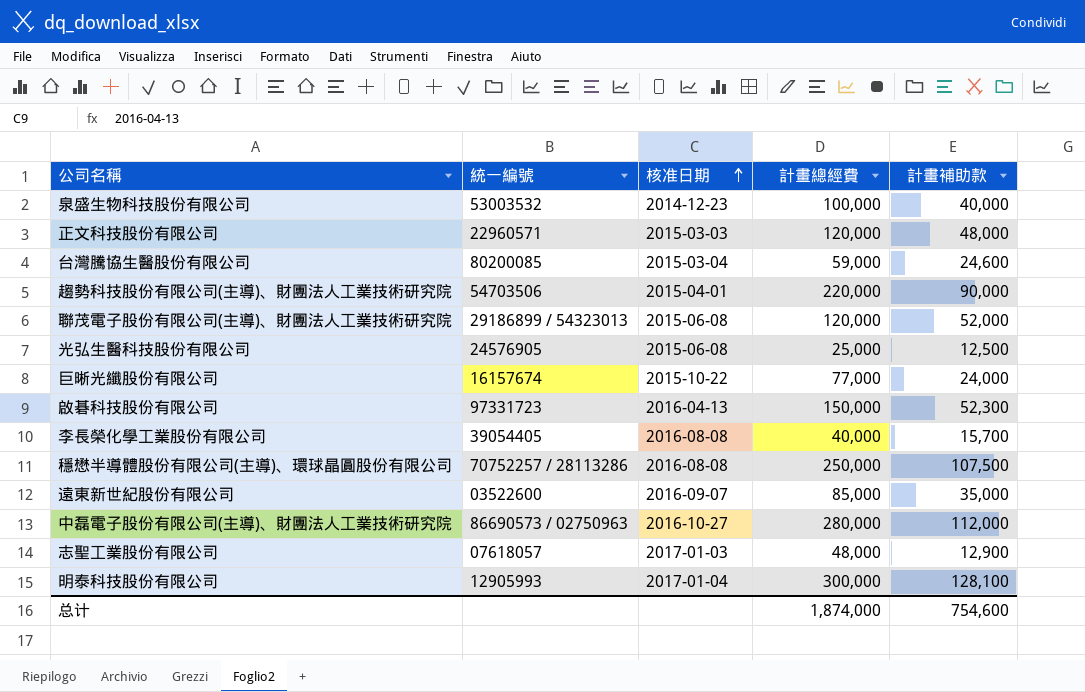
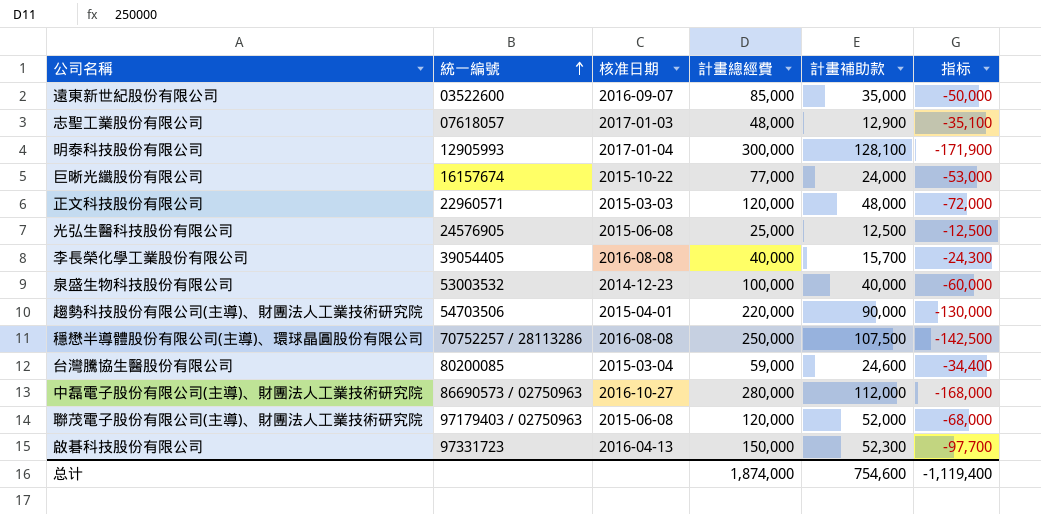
row order: 核准日期 ascending -> 統一編號 ascending
column 指标 | formula: none -> [計畫補助款] - [計畫總經費]
聯茂電子股份有限公司(主導)、財團法人工業技術研究院 | 統一編號: 29186899 / 54323013 -> 97179403 / 02750963

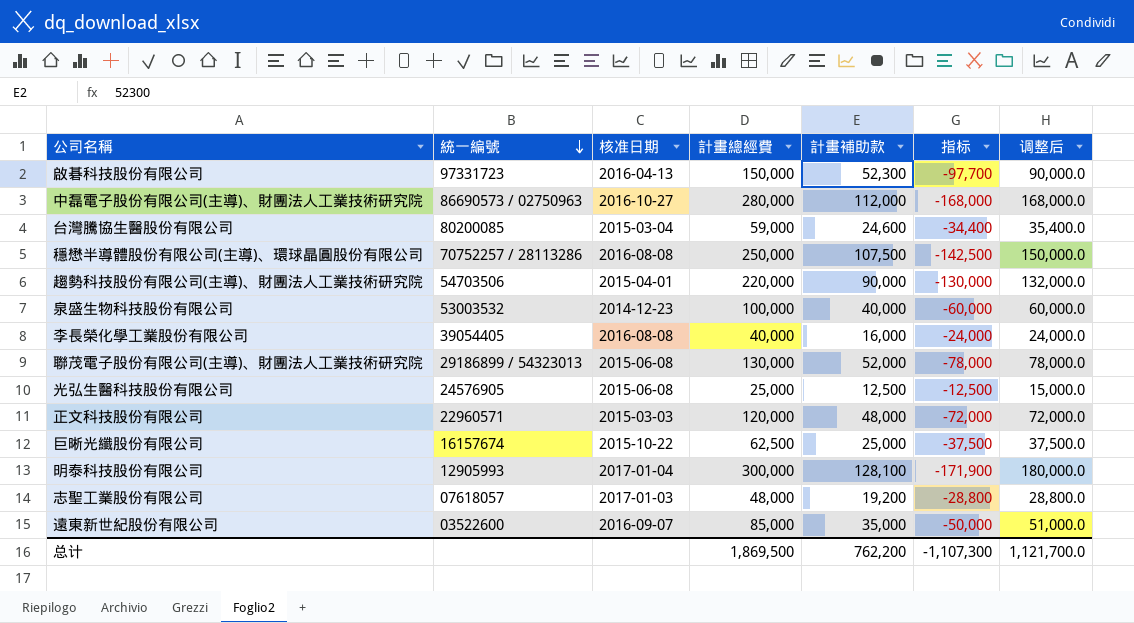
row order: 統一編號 ascending -> 統一編號 descending
column 调整后 | formula: none -> [計畫總經費] * 0.6
李長榮化學工業股份有限公司 | 計畫補助款: 15,700 -> 16,000
李長榮化學工業股份有限公司 | 指标: -24,300 -> -24,000
聯茂電子股份有限公司(主導)、財團法人工業技術研究院 | 統一編號: 97179403 / 02750963 -> 29186899 / 54323013
聯茂電子股份有限公司(主導)、財團法人工業技術研究院 | 計畫總經費: 120,000 -> 130,000
聯茂電子股份有限公司(主導)、財團法人工業技術研究院 | 指标: -68,000 -> -78,000
巨晰光纖股份有限公司 | 計畫總經費: 77,000 -> 62,500
巨晰光纖股份有限公司 | 計畫補助款: 24,000 -> 25,000
巨晰光纖股份有限公司 | 指标: -53,000 -> -37,500
志聖工業股份有限公司 | 計畫補助款: 12,900 -> 19,200
志聖工業股份有限公司 | 指标: -35,100 -> -28,800
总计 | 計畫總經費: 1,874,000 -> 1,869,500
总计 | 計畫補助款: 754,600 -> 762,200
总计 | 指标: -1,119,400 -> -1,107,300

